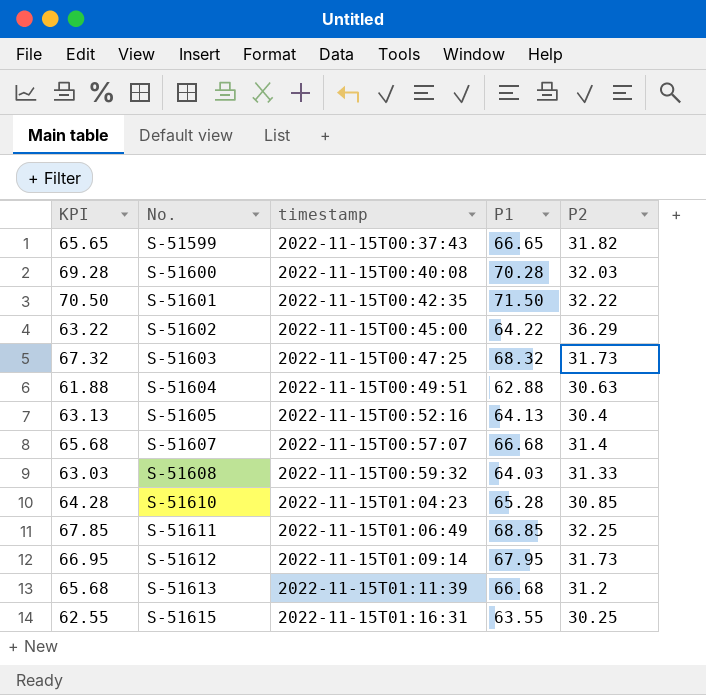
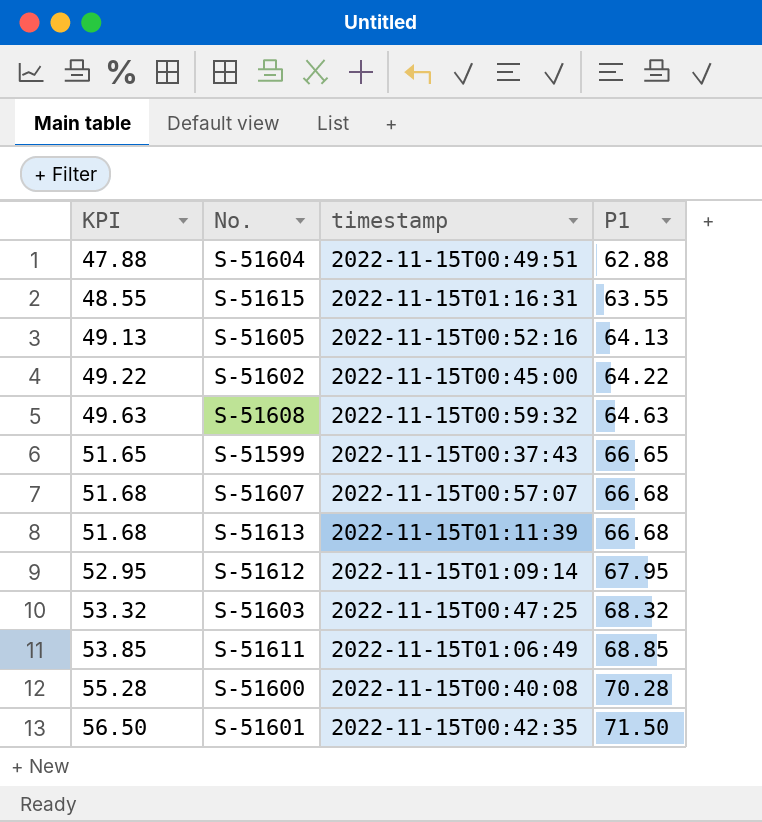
row order: No. ascending -> KPI ascending
column P2 | position: 5 -> none
column KPI | formula: [P1] - 1 -> [P1] - 15
row S-51610: 64.28 | 2022-11-15T01:04:23 | 65.28 | 30.85 -> none
S-51608 | P1: 64.03 -> 64.63

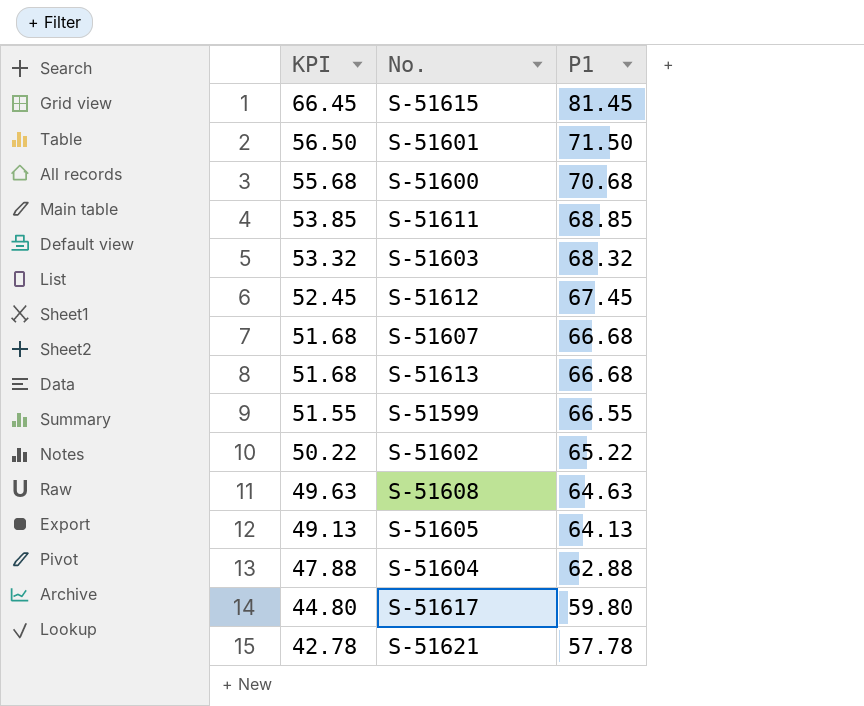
row order: KPI ascending -> KPI descending
column timestamp | position: 3 -> none
S-51615 | KPI: 48.55 -> 66.45
S-51615 | P1: 63.55 -> 81.45
S-51600 | KPI: 55.28 -> 55.68
S-51600 | P1: 70.28 -> 70.68
S-51612 | KPI: 52.95 -> 52.45
S-51612 | P1: 67.95 -> 67.45
S-51599 | KPI: 51.65 -> 51.55
S-51599 | P1: 66.65 -> 66.55
S-51602 | KPI: 49.22 -> 50.22
S-51602 | P1: 64.22 -> 65.22
row S-51617: none -> 44.80 | 59.80
row S-51621: none -> 42.78 | 57.78

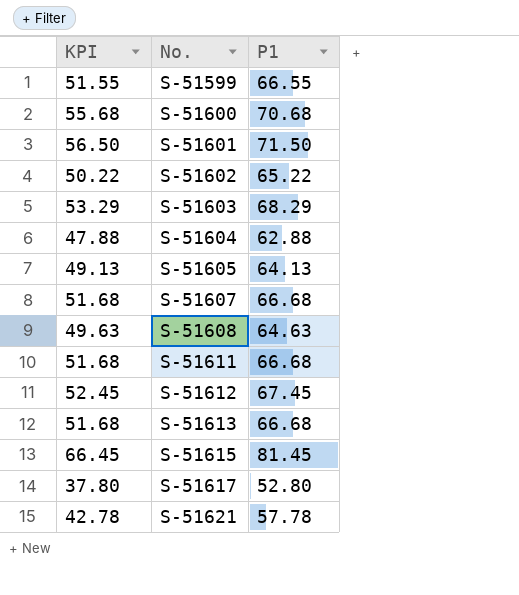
row order: KPI descending -> No. ascending
S-51603 | KPI: 53.32 -> 53.29
S-51603 | P1: 68.32 -> 68.29
S-51611 | KPI: 53.85 -> 51.68
S-51611 | P1: 68.85 -> 66.68
S-51617 | KPI: 44.80 -> 37.80
S-51617 | P1: 59.80 -> 52.80

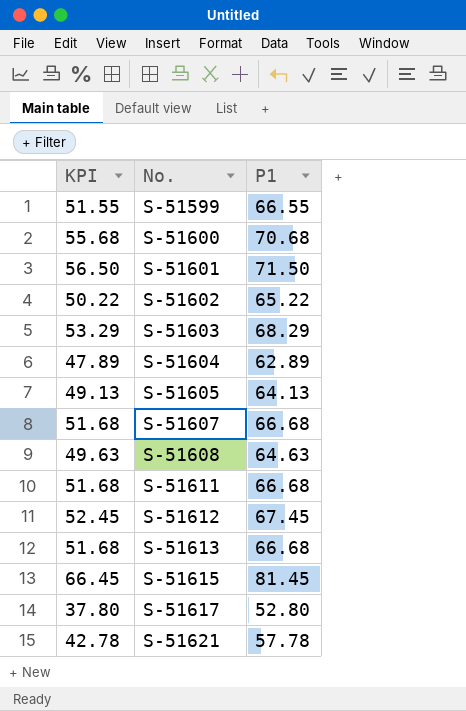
S-51604 | KPI: 47.88 -> 47.89
S-51604 | P1: 62.88 -> 62.89

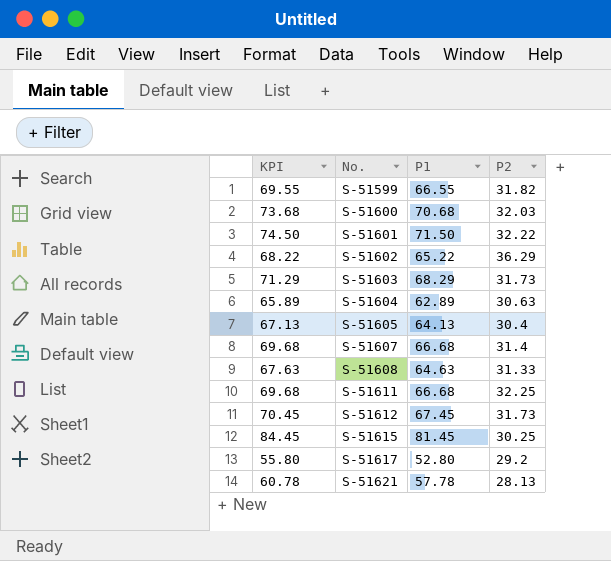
column KPI | formula: [P1] - 15 -> [P1] + 3
column P2 | position: none -> 4
row S-51613: 51.68 | 66.68 -> none

